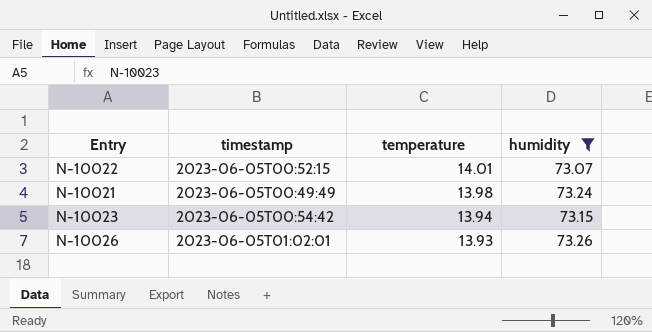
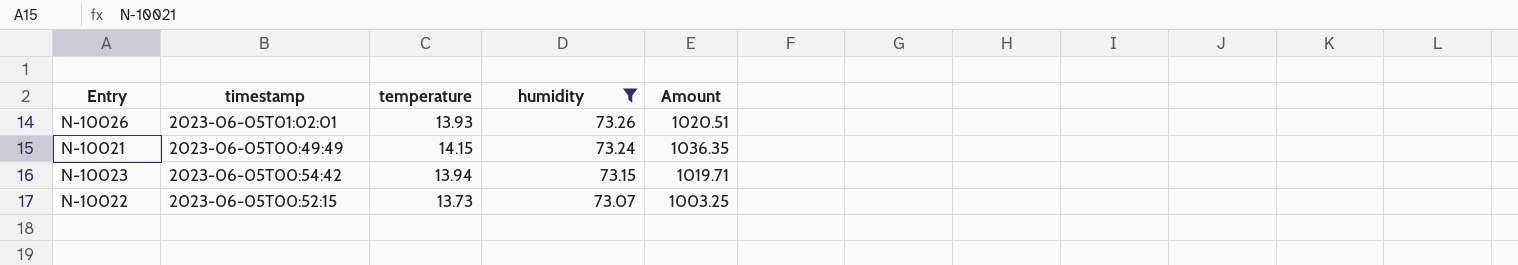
row order: temperature descending -> humidity descending
column Amount | formula: none -> [temperature] * [humidity]
N-10021 | temperature: 13.98 -> 14.15
N-10022 | temperature: 14.01 -> 13.73

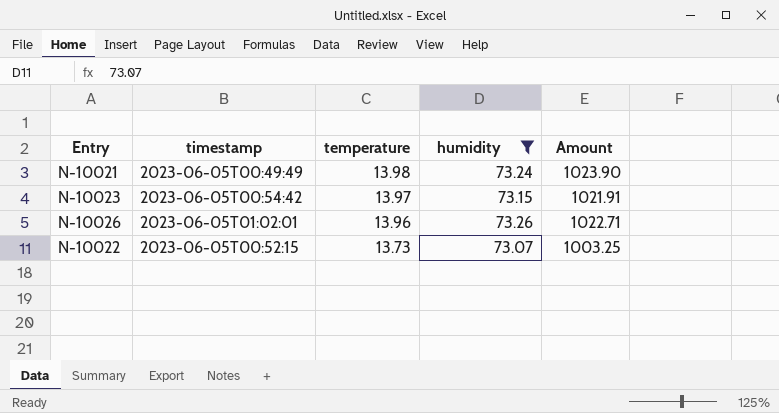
row order: humidity descending -> temperature descending
N-10021 | temperature: 14.15 -> 13.98
N-10021 | Amount: 1036.35 -> 1023.90
N-10023 | temperature: 13.94 -> 13.97
N-10023 | Amount: 1019.71 -> 1021.91
N-10026 | temperature: 13.93 -> 13.96
N-10026 | Amount: 1020.51 -> 1022.71

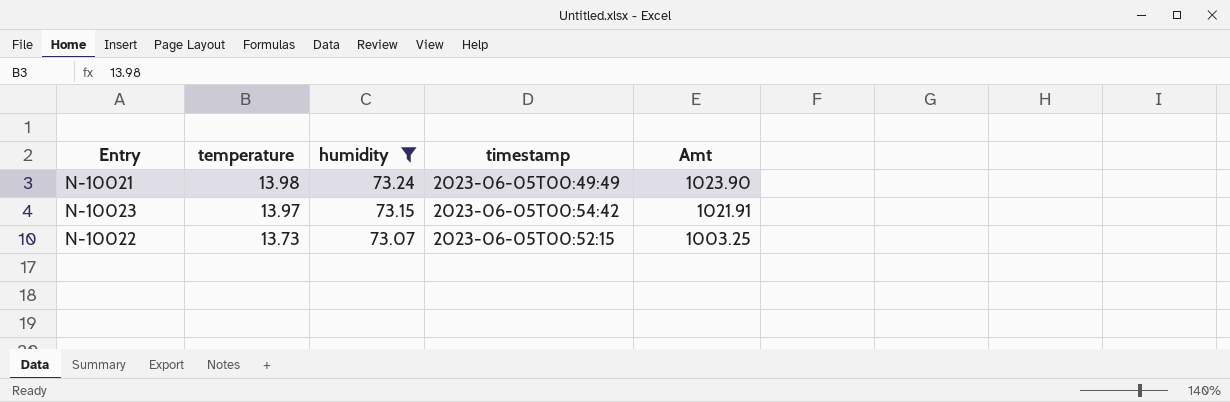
column timestamp | position: 2 -> 4
column name: Amount -> Amt
row N-10026: 2023-06-05T01:02:01 | 13.96 | 73.26 | 1022.71 -> none

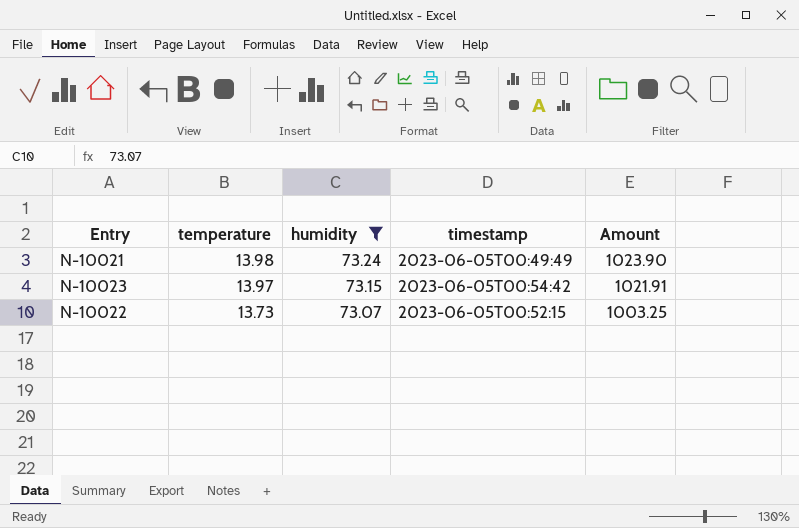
column name: Amt -> Amount

